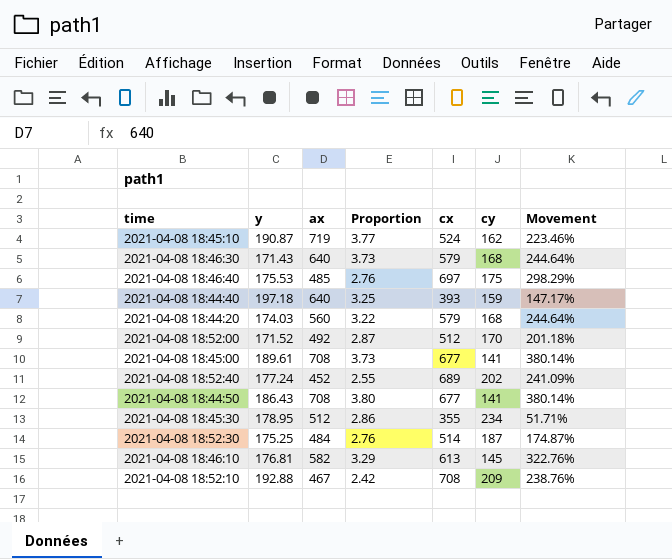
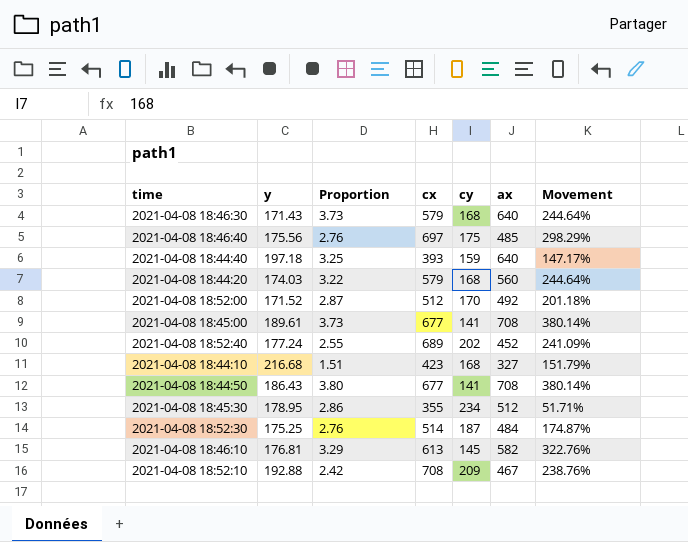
column ax | position: 3 -> 6
row 2021-04-08 18:45:10: 190.87 | 719 | 3.77 | 524 | 162 | 223.46% -> none
2021-04-08 18:46:40 | y: 175.53 -> 175.56
row 2021-04-08 18:44:10: none -> 216.68 | 1.51 | 423 | 168 | 327 | 151.79%

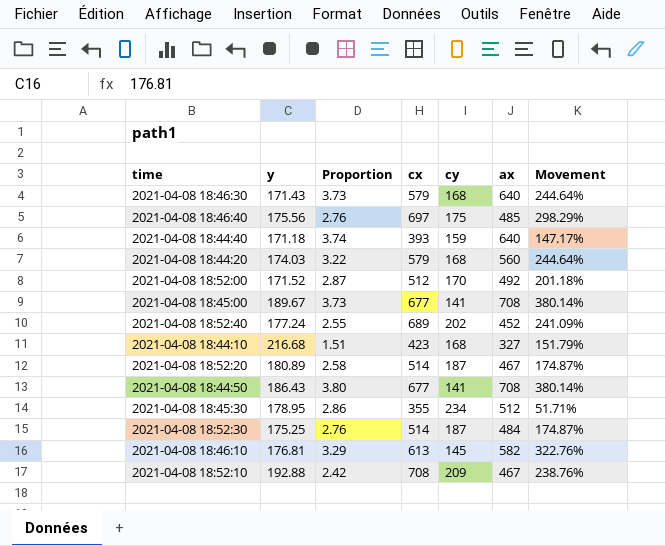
2021-04-08 18:44:40 | y: 197.18 -> 171.18
2021-04-08 18:44:40 | Proportion: 3.25 -> 3.74
2021-04-08 18:45:00 | y: 189.61 -> 189.67
row 2021-04-08 18:52:20: none -> 180.89 | 2.58 | 514 | 187 | 467 | 174.87%

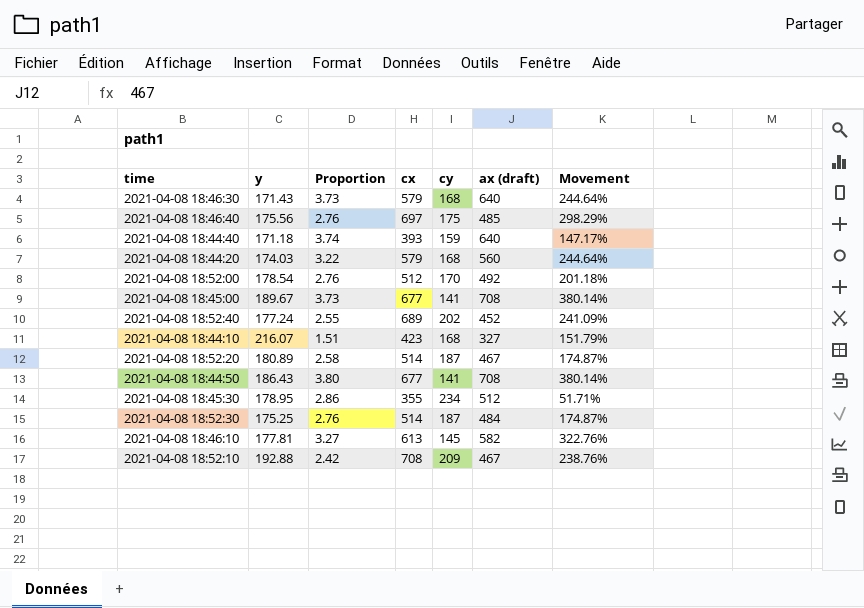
column name: ax -> ax (draft)
2021-04-08 18:52:00 | y: 171.52 -> 178.54
2021-04-08 18:52:00 | Proportion: 2.87 -> 2.76
2021-04-08 18:44:10 | y: 216.68 -> 216.07
2021-04-08 18:46:10 | y: 176.81 -> 177.81
2021-04-08 18:46:10 | Proportion: 3.29 -> 3.27

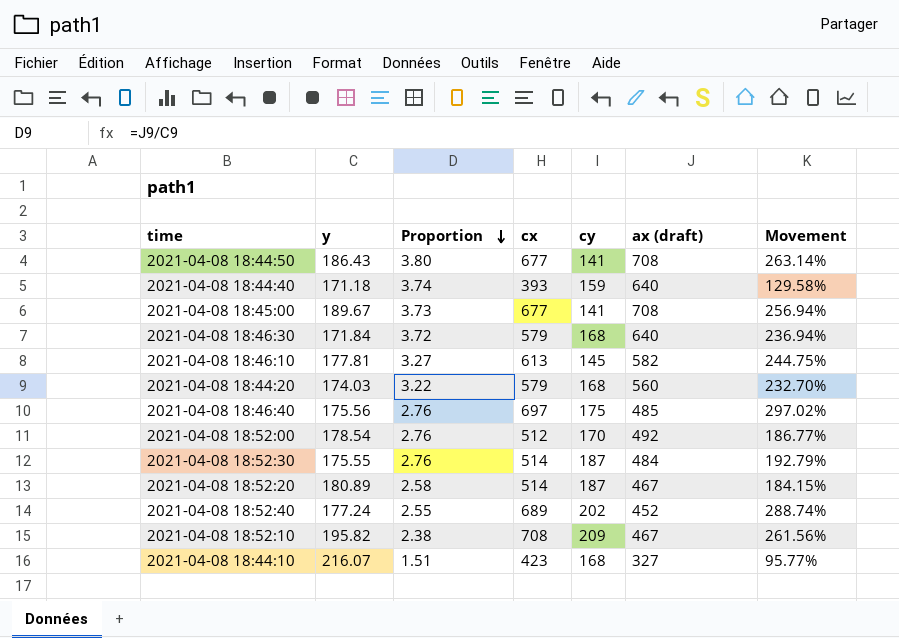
row order: none -> Proportion descending
column Movement | formula: ([cx] - [cy]) / [cy] -> ([cx] - [y]) / [y]
row 2021-04-08 18:45:30: 178.95 | 2.86 | 355 | 234 | 512 | 51.71% -> none
2021-04-08 18:46:30 | y: 171.43 -> 171.84
2021-04-08 18:46:30 | Proportion: 3.73 -> 3.72
2021-04-08 18:52:30 | y: 175.25 -> 175.55
2021-04-08 18:52:10 | y: 192.88 -> 195.82
2021-04-08 18:52:10 | Proportion: 2.42 -> 2.38

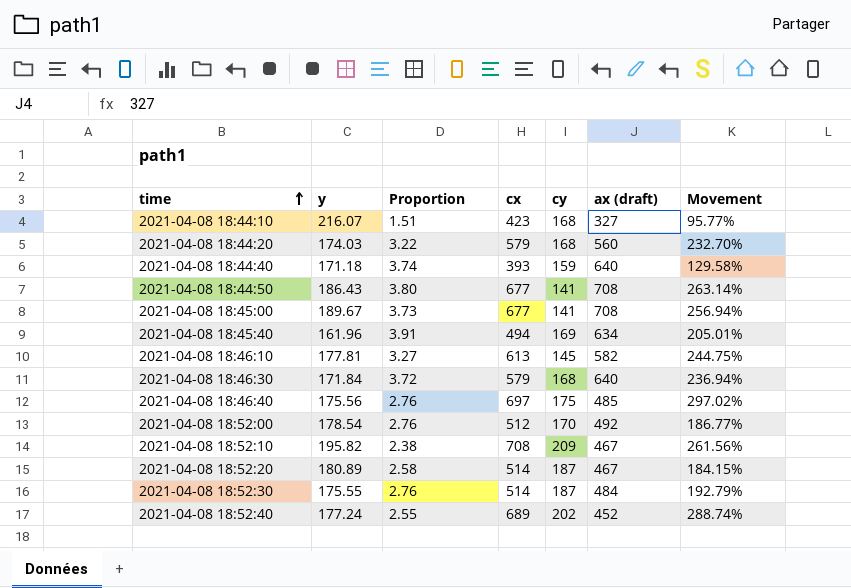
row order: Proportion descending -> time ascending
row 2021-04-08 18:45:40: none -> 161.96 | 3.91 | 494 | 169 | 634 | 205.01%

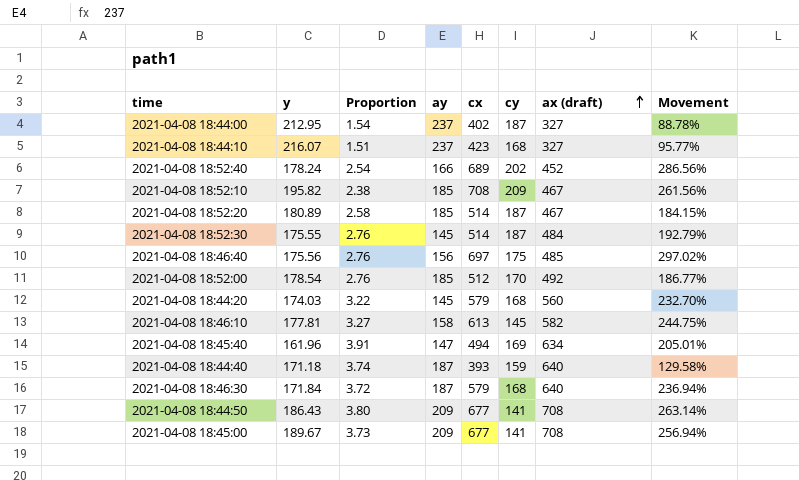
row order: time ascending -> ax (draft) ascending
column ay | position: none -> 4
row 2021-04-08 18:44:00: none -> 212.95 | 1.54 | 237 | 402 | 187 | 327 | 88.78%
2021-04-08 18:52:40 | y: 177.24 -> 178.24
2021-04-08 18:52:40 | Proportion: 2.55 -> 2.54
2021-04-08 18:52:40 | Movement: 288.74% -> 286.56%

